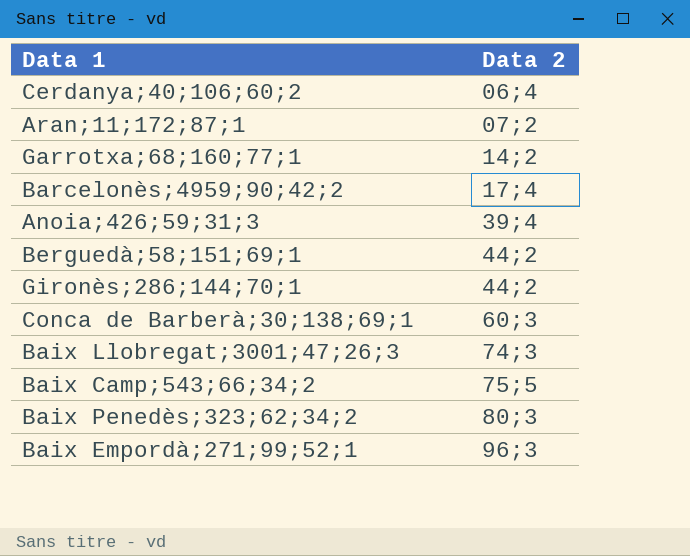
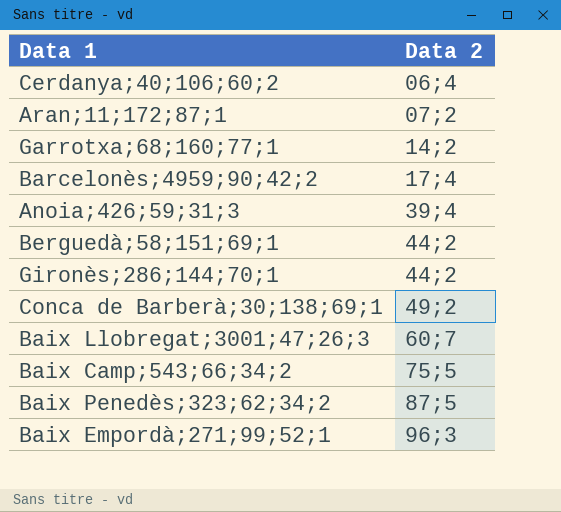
Conca de Barberà;30;138;69;1 | Data 2: 60;3 -> 49;2
Baix Llobregat;3001;47;26;3 | Data 2: 74;3 -> 60;7
Baix Penedès;323;62;34;2 | Data 2: 80;3 -> 87;5

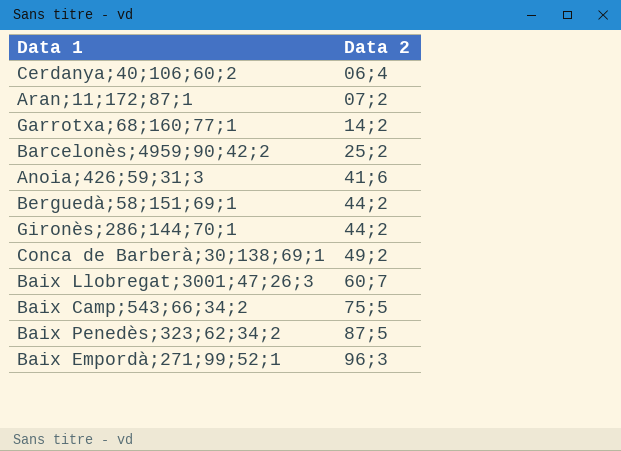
Barcelonès;4959;90;42;2 | Data 2: 17;4 -> 25;2
Anoia;426;59;31;3 | Data 2: 39;4 -> 41;6

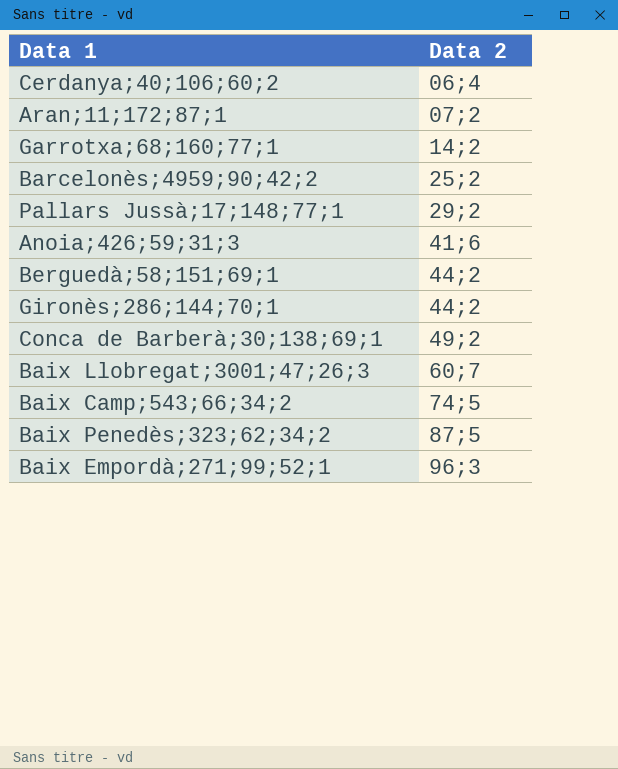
row Pallars Jussà;17;148;77;1: none -> 29;2
Baix Camp;543;66;34;2 | Data 2: 75;5 -> 74;5

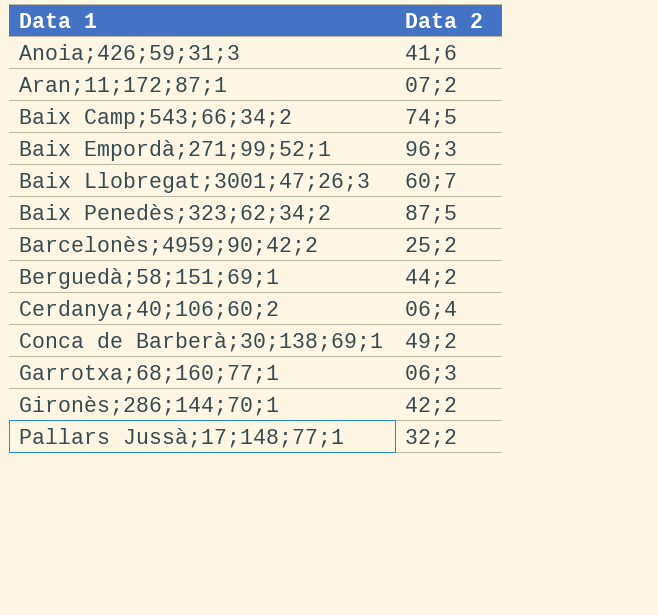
row order: Data 2 ascending -> Data 1 ascending
Garrotxa;68;160;77;1 | Data 2: 14;2 -> 06;3
Gironès;286;144;70;1 | Data 2: 44;2 -> 42;2
Pallars Jussà;17;148;77;1 | Data 2: 29;2 -> 32;2

